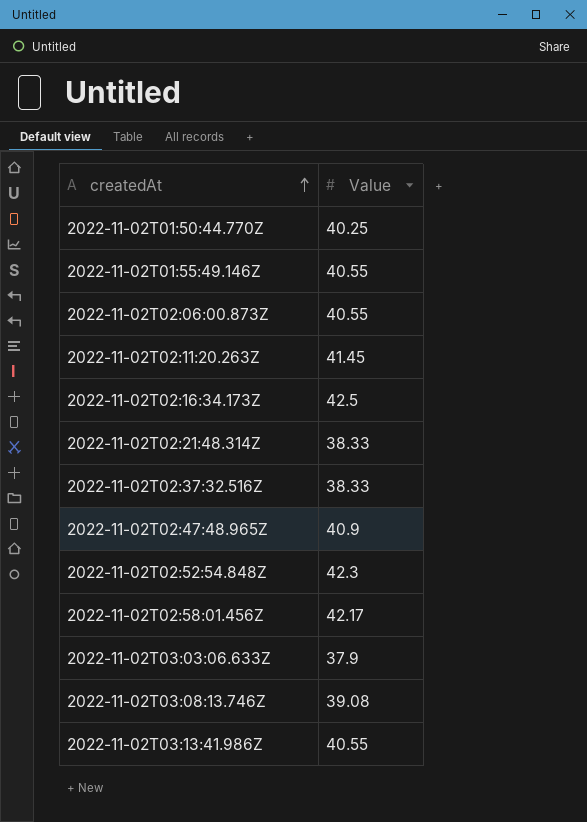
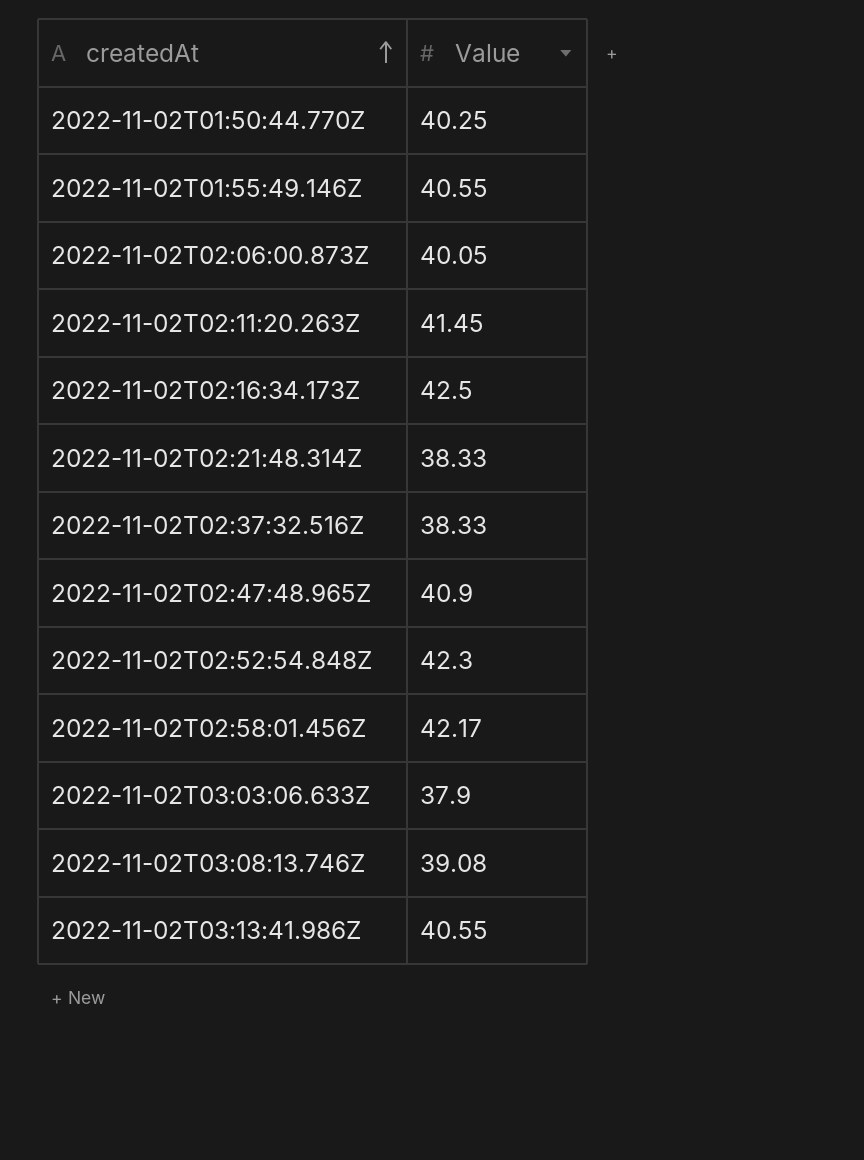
2022-11-02T02:06:00.873Z | Value: 40.55 -> 40.05

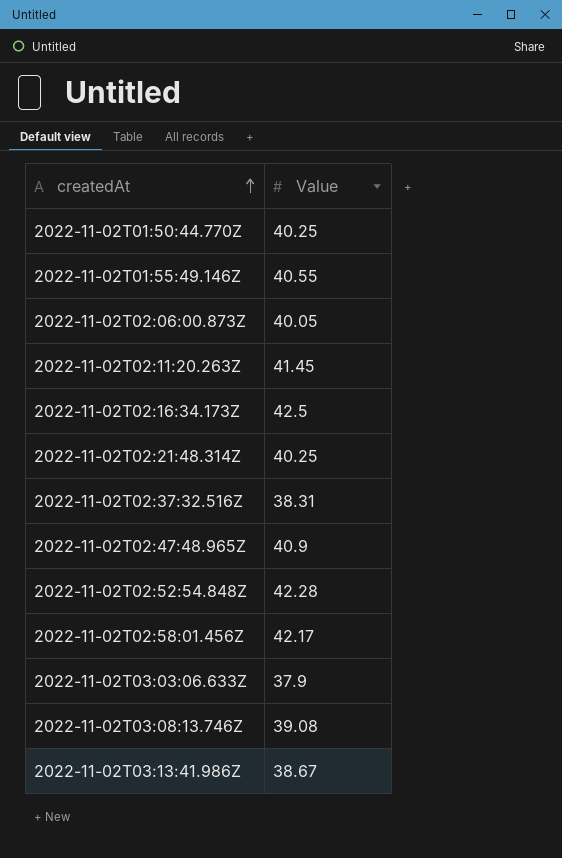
2022-11-02T02:21:48.314Z | Value: 38.33 -> 40.25
2022-11-02T02:37:32.516Z | Value: 38.33 -> 38.31
2022-11-02T02:52:54.848Z | Value: 42.3 -> 42.28
2022-11-02T03:13:41.986Z | Value: 40.55 -> 38.67

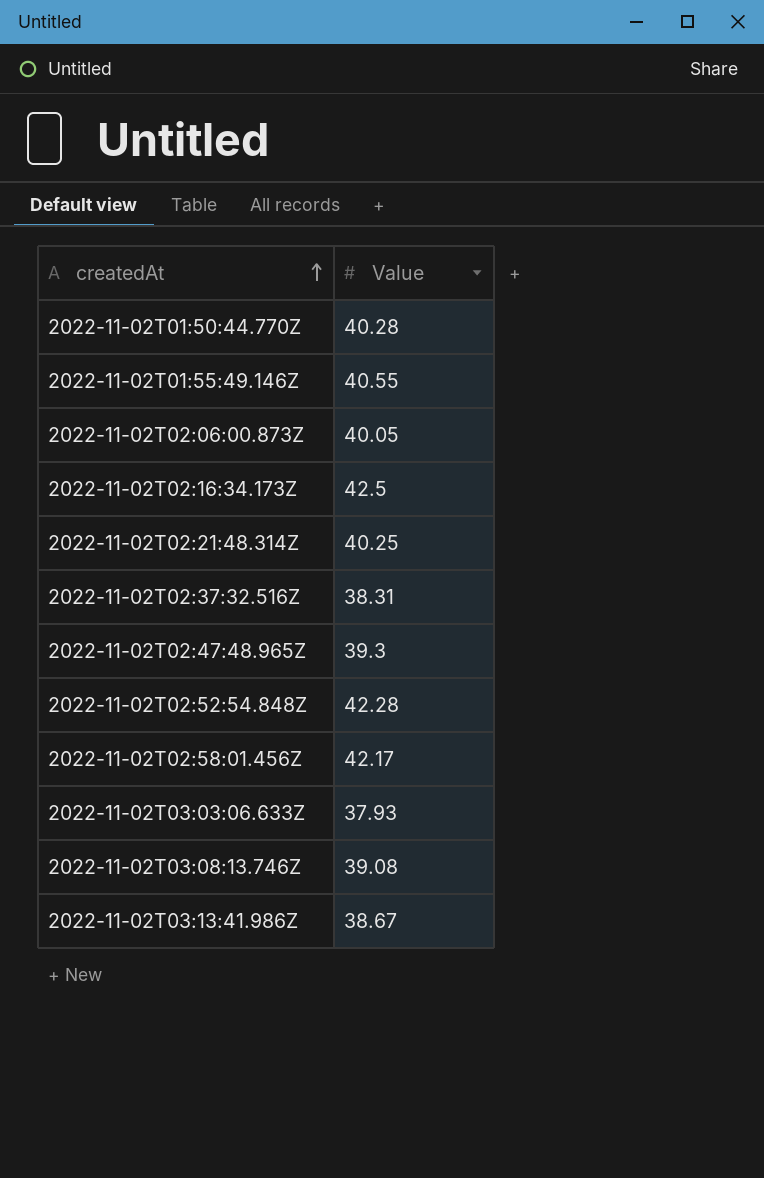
row 2022-11-02T02:11:20.263Z: 41.45 -> none
2022-11-02T01:50:44.770Z | Value: 40.25 -> 40.28
2022-11-02T02:47:48.965Z | Value: 40.9 -> 39.3
2022-11-02T03:03:06.633Z | Value: 37.9 -> 37.93

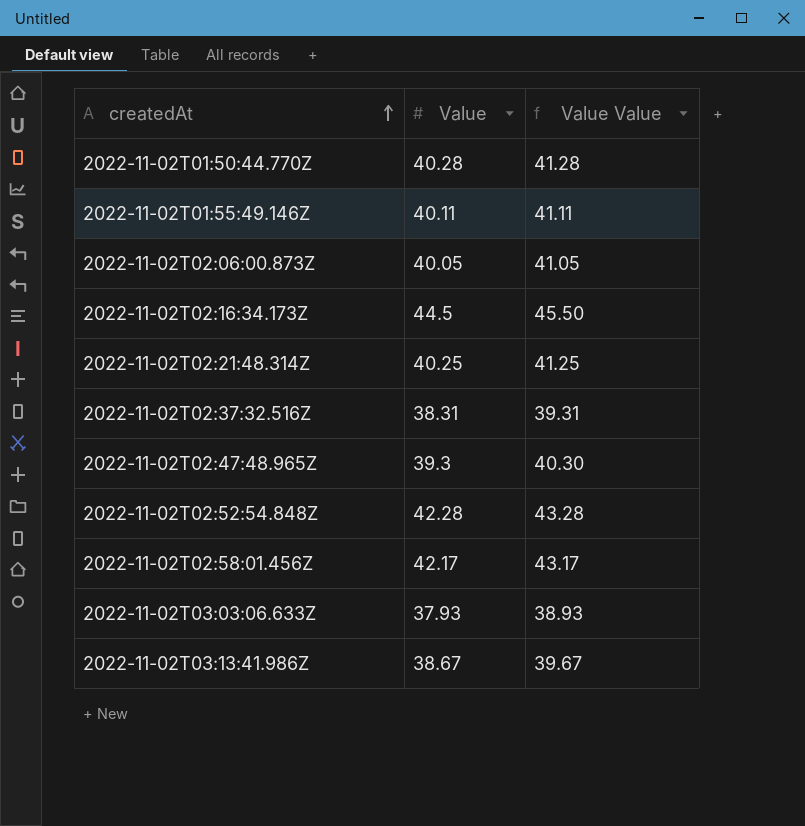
column Value Value | formula: none -> [Value] + 1
row 2022-11-02T03:08:13.746Z: 39.08 -> none
2022-11-02T01:55:49.146Z | Value: 40.55 -> 40.11
2022-11-02T02:16:34.173Z | Value: 42.5 -> 44.5

